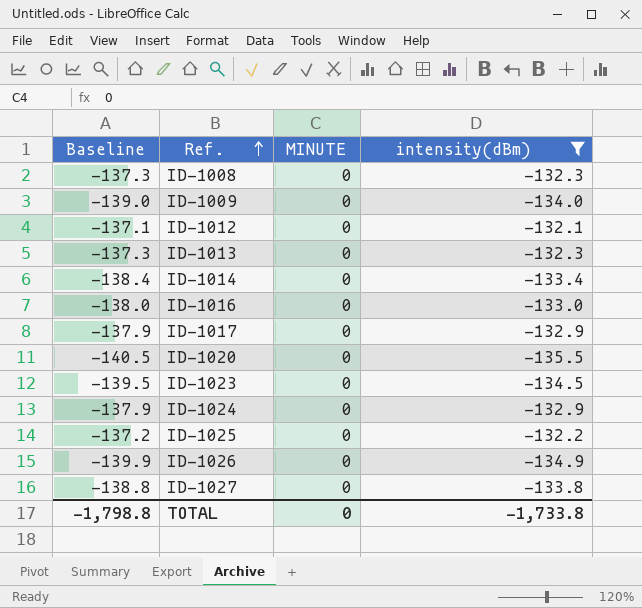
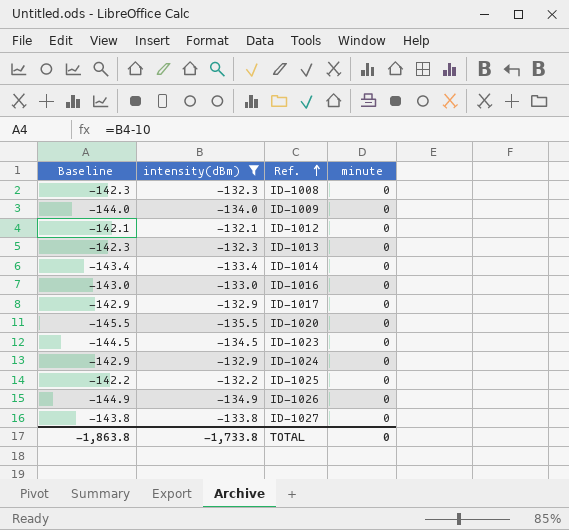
column Baseline | formula: [intensity(dBm)] - 5 -> [intensity(dBm)] - 10
column intensity(dBm) | position: 4 -> 2
column name: MINUTE -> minute
TOTAL | Baseline: -1,798.8 -> -1,863.8

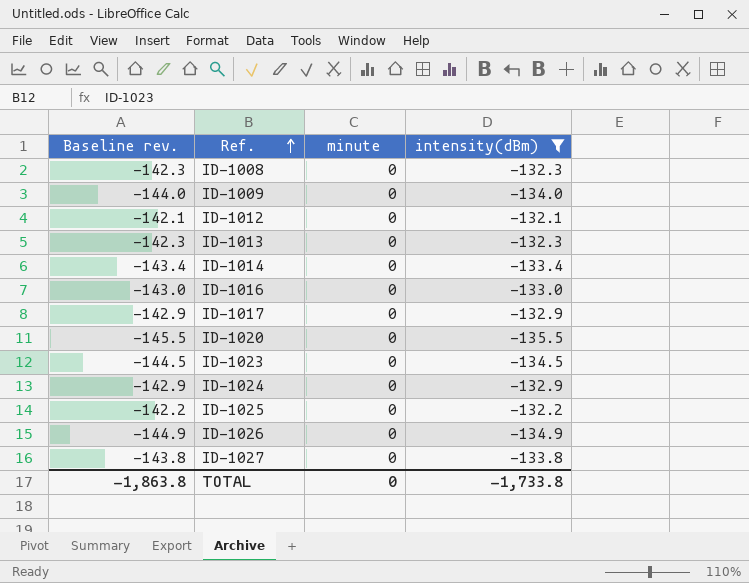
column name: Baseline -> Baseline rev.
column intensity(dBm) | position: 2 -> 4

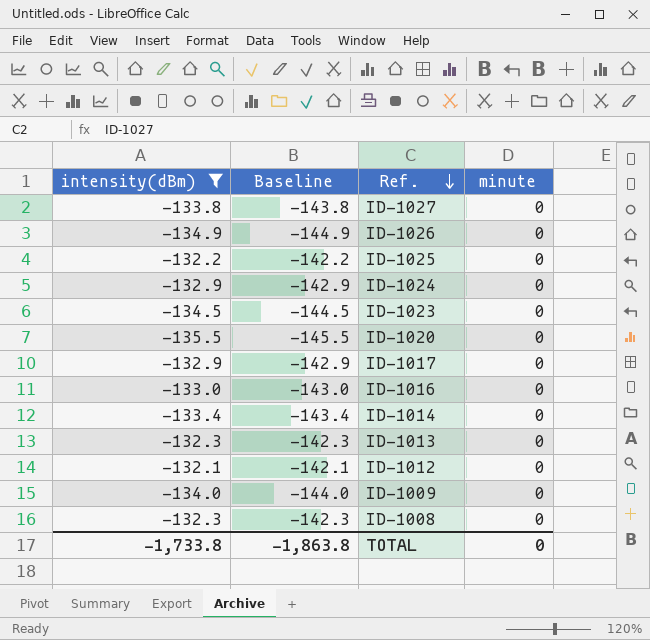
row order: Ref. ascending -> Ref. descending
column intensity(dBm) | position: 4 -> 1
column name: Baseline rev. -> Baseline

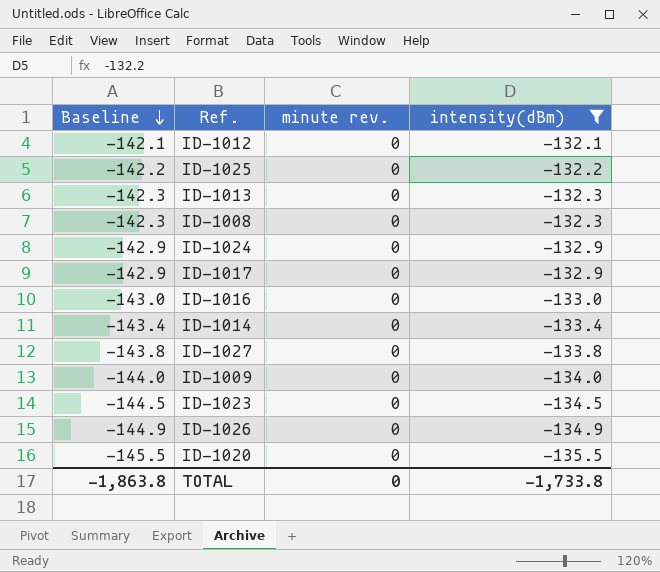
row order: Ref. descending -> Baseline descending
column name: minute -> minute rev.
column intensity(dBm) | position: 1 -> 4

